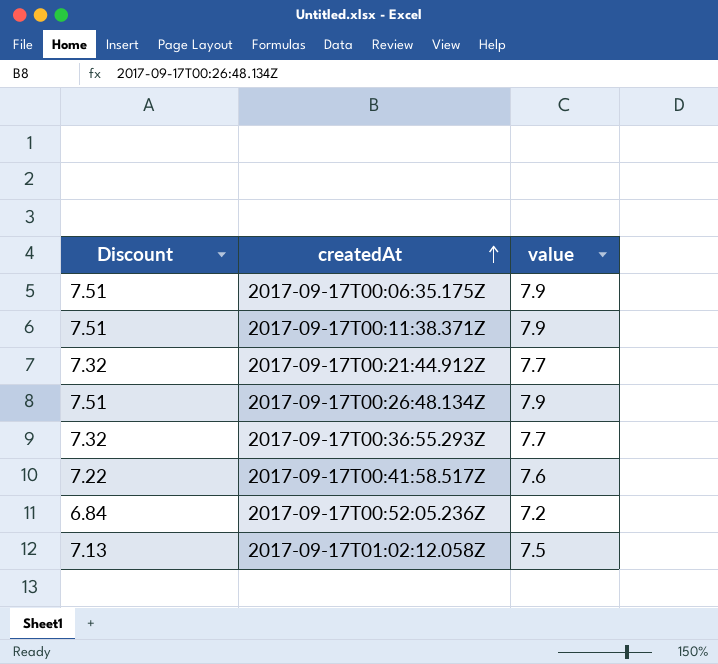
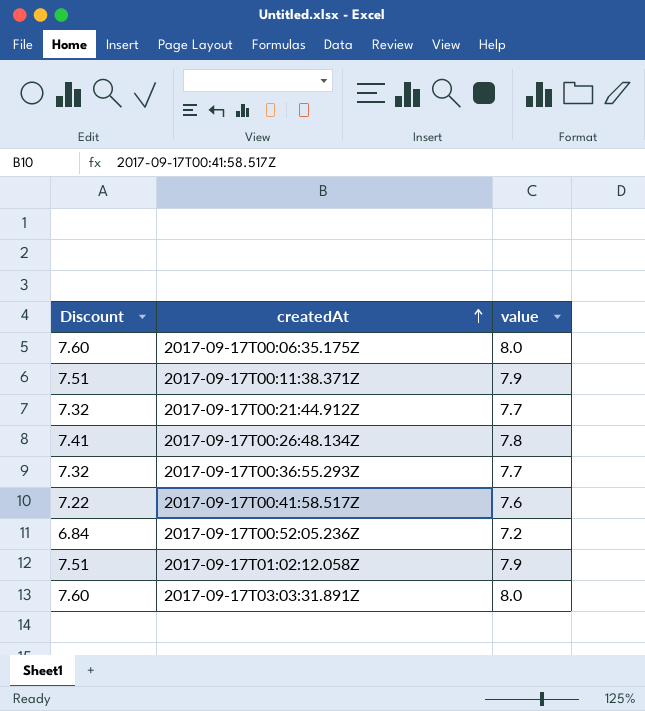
2017-09-17T00:06:35.175Z | Discount: 7.51 -> 7.60
2017-09-17T00:06:35.175Z | value: 7.9 -> 8.0
2017-09-17T00:26:48.134Z | Discount: 7.51 -> 7.41
2017-09-17T00:26:48.134Z | value: 7.9 -> 7.8
2017-09-17T01:02:12.058Z | Discount: 7.13 -> 7.51
2017-09-17T01:02:12.058Z | value: 7.5 -> 7.9
row 2017-09-17T03:03:31.891Z: none -> 7.60 | 8.0

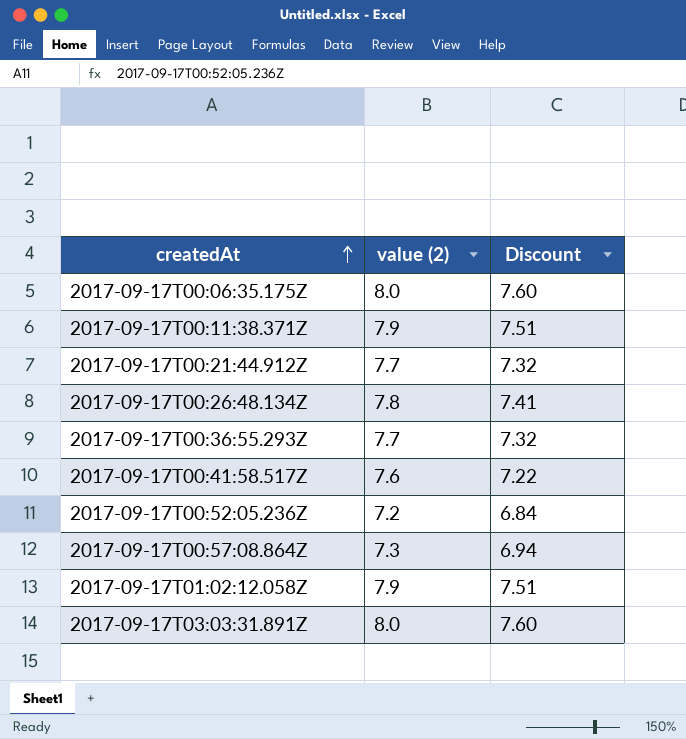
column name: value -> value (2)
column Discount | position: 1 -> 3
row 2017-09-17T00:57:08.864Z: none -> 7.3 | 6.94

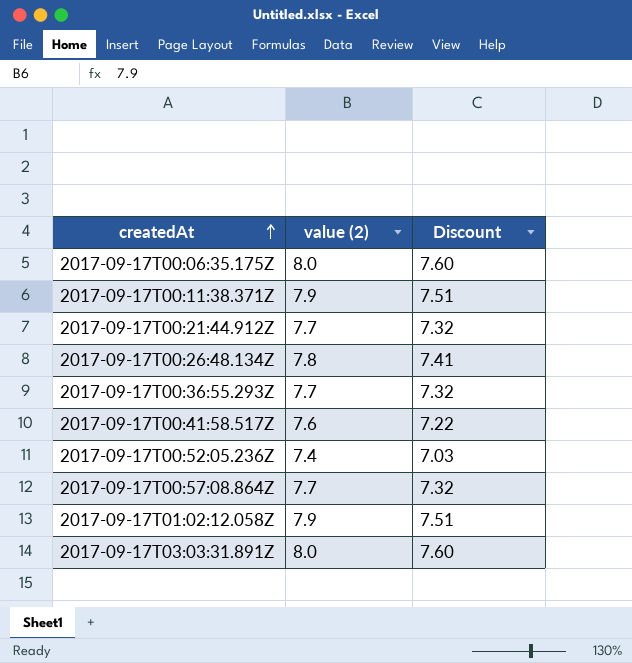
2017-09-17T00:52:05.236Z | value (2): 7.2 -> 7.4
2017-09-17T00:52:05.236Z | Discount: 6.84 -> 7.03
2017-09-17T00:57:08.864Z | value (2): 7.3 -> 7.7
2017-09-17T00:57:08.864Z | Discount: 6.94 -> 7.32

